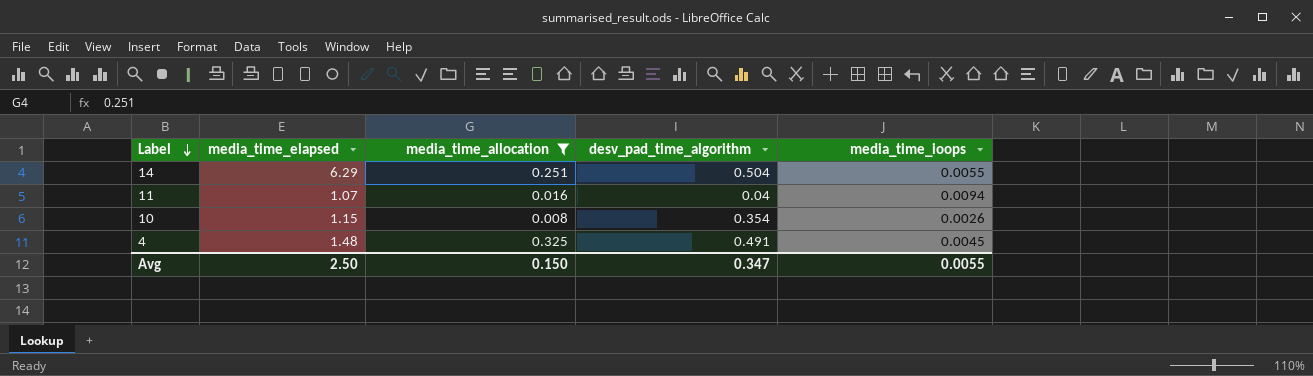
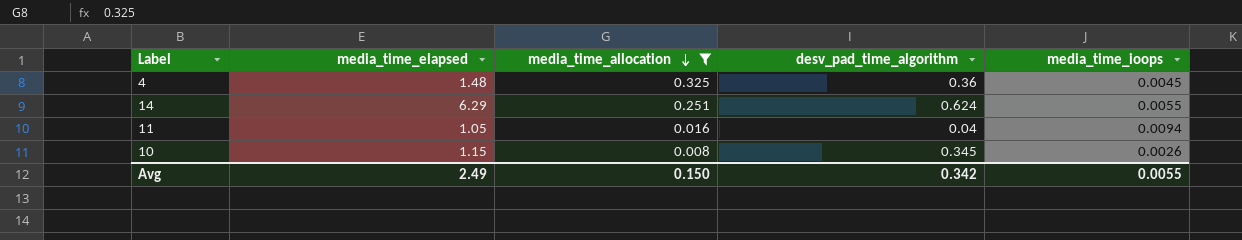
row order: Label descending -> media_time_allocation descending
4 | desv_pad_time_algorithm: 0.491 -> 0.36
14 | desv_pad_time_algorithm: 0.504 -> 0.624
11 | media_time_elapsed: 1.07 -> 1.05
10 | desv_pad_time_algorithm: 0.354 -> 0.345
Avg | media_time_elapsed: 2.50 -> 2.49
Avg | desv_pad_time_algorithm: 0.347 -> 0.342

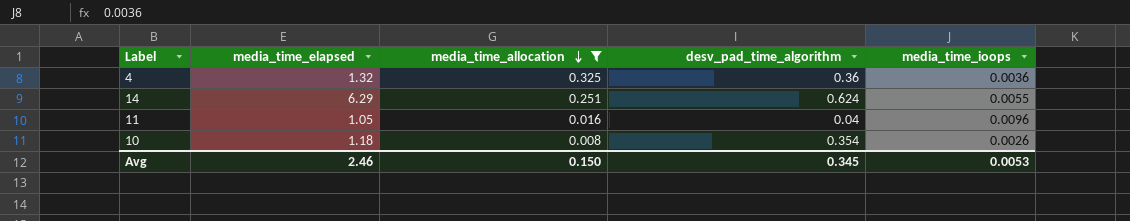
4 | media_time_elapsed: 1.48 -> 1.32
4 | media_time_ioops: 0.0045 -> 0.0036
11 | media_time_ioops: 0.0094 -> 0.0096
10 | media_time_elapsed: 1.15 -> 1.18
10 | desv_pad_time_algorithm: 0.345 -> 0.354
Avg | media_time_elapsed: 2.49 -> 2.46
Avg | desv_pad_time_algorithm: 0.342 -> 0.345
Avg | media_time_ioops: 0.0055 -> 0.0053

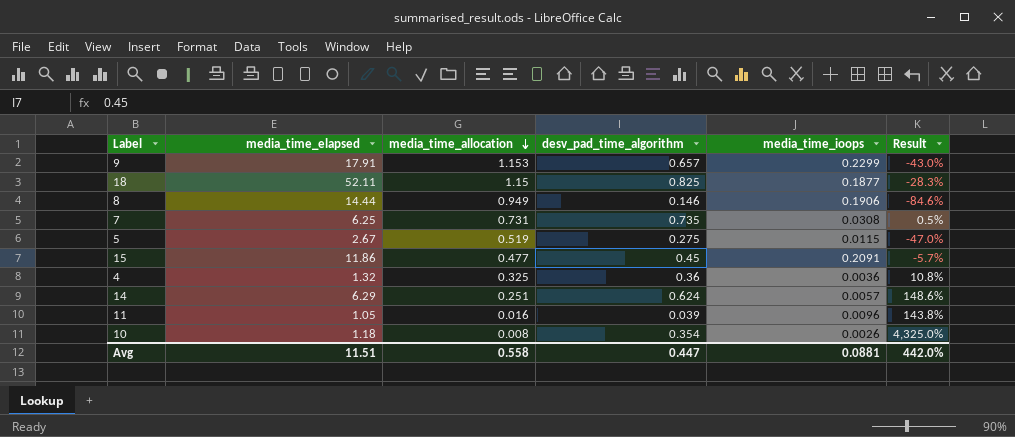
filter: media_time_allocation <= 0.325 -> none
column Result | formula: none -> ([desv_pad_time_algorithm] - [media_time_allocation]) / [media_time_allocation]
14 | media_time_ioops: 0.0055 -> 0.0057
11 | desv_pad_time_algorithm: 0.04 -> 0.039
Avg | media_time_elapsed: 2.46 -> 11.51
Avg | media_time_allocation: 0.150 -> 0.558
Avg | desv_pad_time_algorithm: 0.345 -> 0.447
Avg | media_time_ioops: 0.0053 -> 0.0881

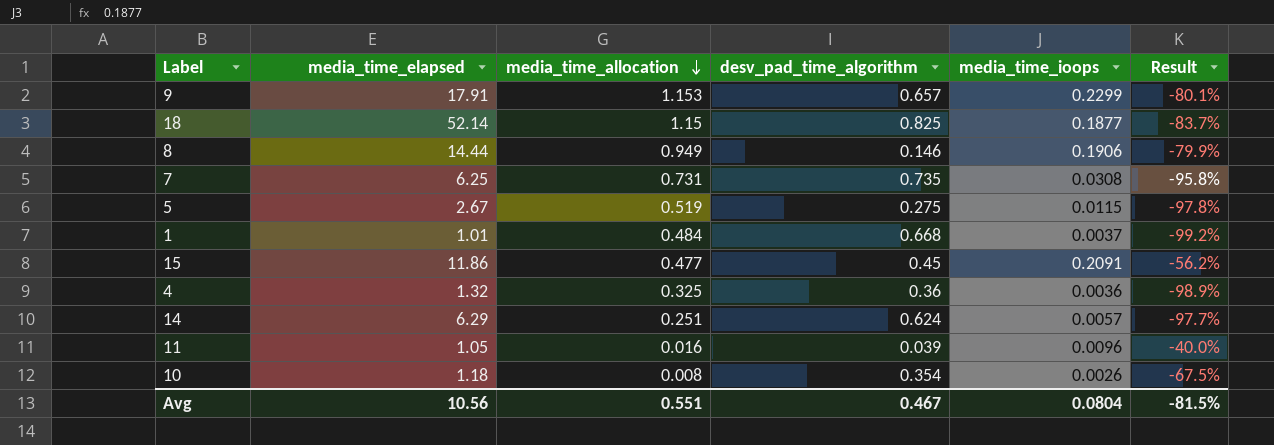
column Result | formula: ([desv_pad_time_algorithm] - [media_time_allocation]) / [media_time_allocation] -> ([media_time_ioops] - [media_time_allocation]) / [media_time_allocation]
18 | media_time_elapsed: 52.11 -> 52.14
row 1: none -> 1.01 | 0.484 | 0.668 | 0.0037 | -99.2%
Avg | media_time_elapsed: 11.51 -> 10.56
Avg | media_time_allocation: 0.558 -> 0.551
Avg | desv_pad_time_algorithm: 0.447 -> 0.467
Avg | media_time_ioops: 0.0881 -> 0.0804
Avg | Result: 442.0% -> -81.5%

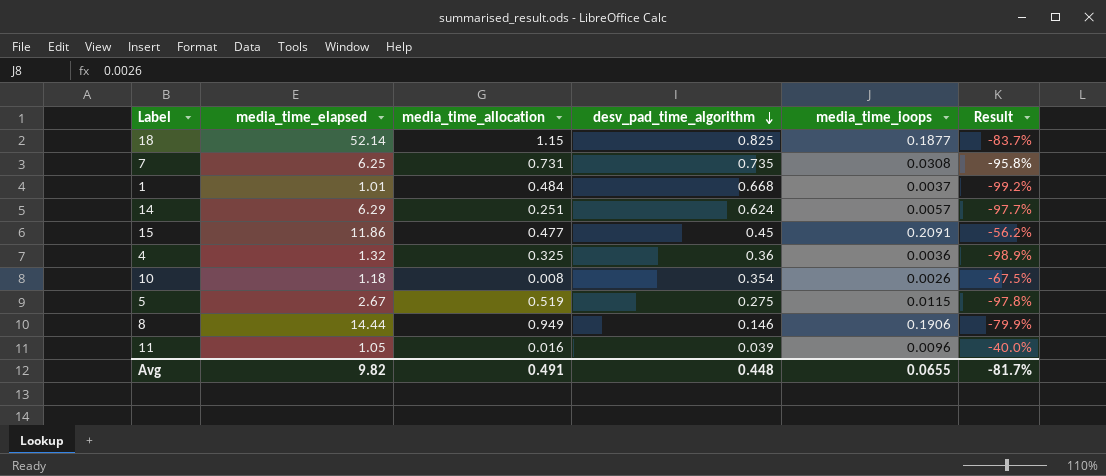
row order: media_time_allocation descending -> desv_pad_time_algorithm descending
row 9: 17.91 | 1.153 | 0.657 | 0.2299 | -80.1% -> none
Avg | media_time_elapsed: 10.56 -> 9.82
Avg | media_time_allocation: 0.551 -> 0.491
Avg | desv_pad_time_algorithm: 0.467 -> 0.448
Avg | media_time_ioops: 0.0804 -> 0.0655
Avg | Result: -81.5% -> -81.7%

